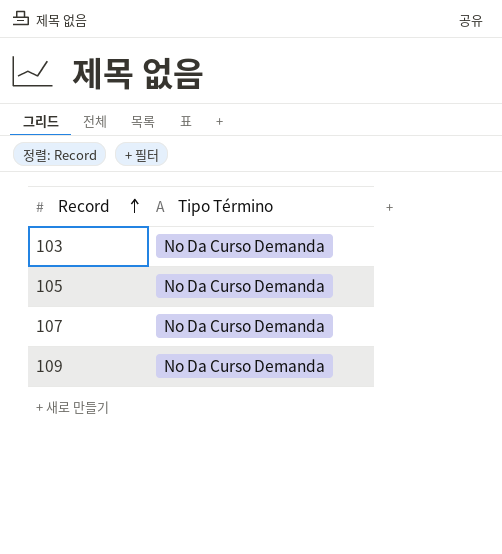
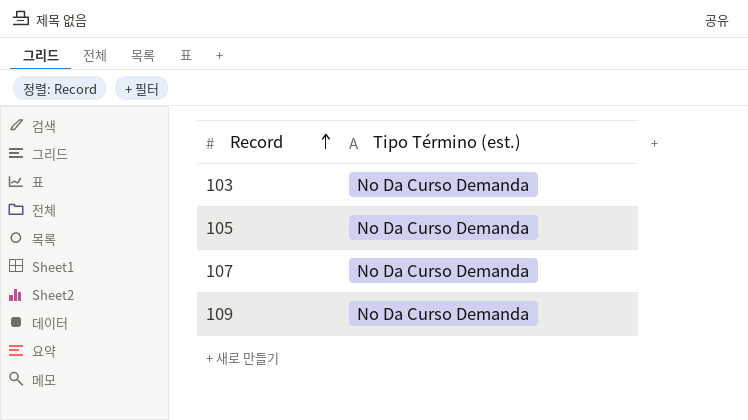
column name: Tipo Término -> Tipo Término (est.)

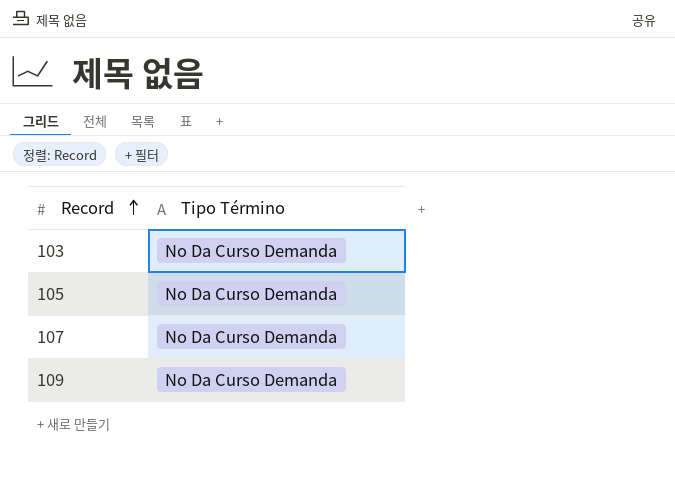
column name: Tipo Término (est.) -> Tipo Término

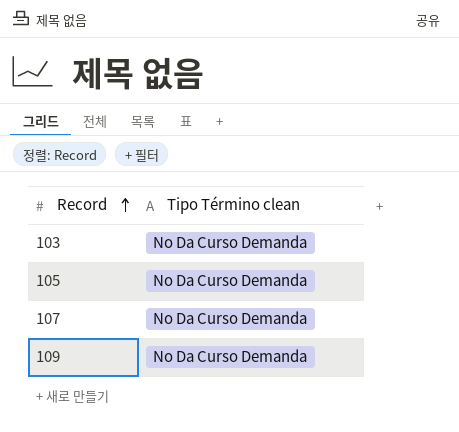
column name: Tipo Término -> Tipo Término clean

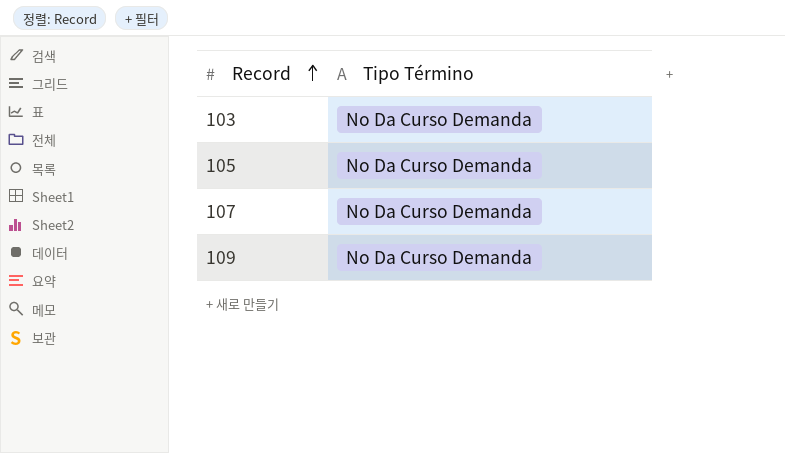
column name: Tipo Término clean -> Tipo Término

